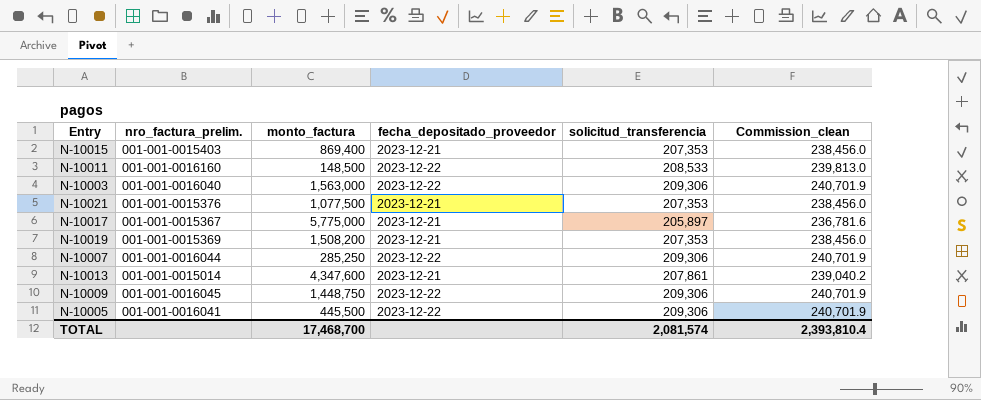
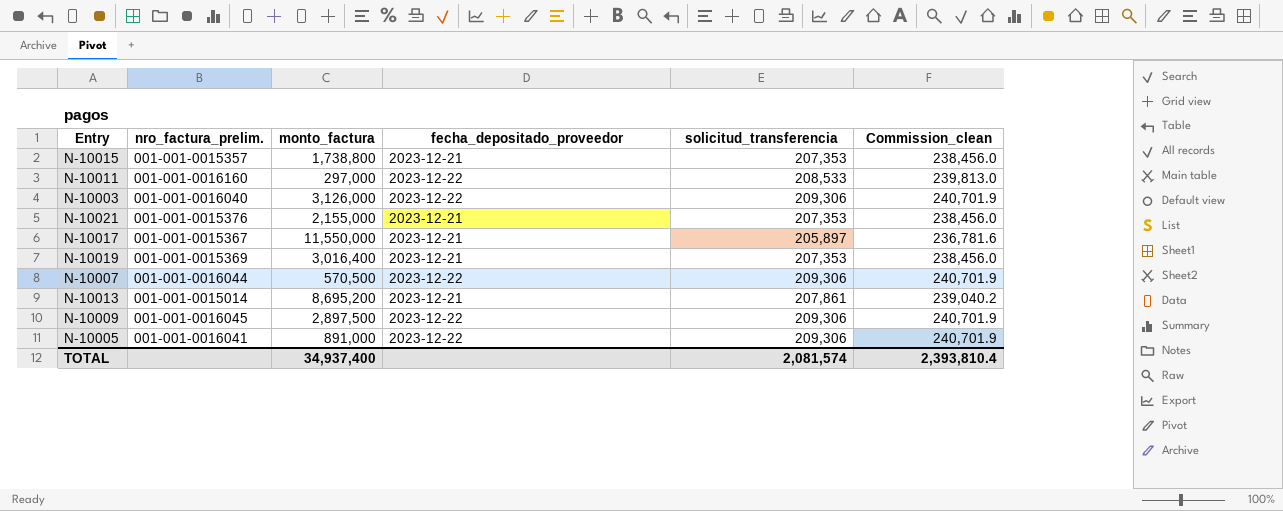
N-10015 | nro_factura_prelim.: 001-001-0015403 -> 001-001-0015357
N-10015 | monto_factura: 869,400 -> 1,738,800
N-10011 | monto_factura: 148,500 -> 297,000
N-10003 | monto_factura: 1,563,000 -> 3,126,000
N-10021 | monto_factura: 1,077,500 -> 2,155,000
N-10017 | monto_factura: 5,775,000 -> 11,550,000
N-10019 | monto_factura: 1,508,200 -> 3,016,400
N-10007 | monto_factura: 285,250 -> 570,500
N-10013 | monto_factura: 4,347,600 -> 8,695,200
N-10009 | monto_factura: 1,448,750 -> 2,897,500
N-10005 | monto_factura: 445,500 -> 891,000
TOTAL | monto_factura: 17,468,700 -> 34,937,400

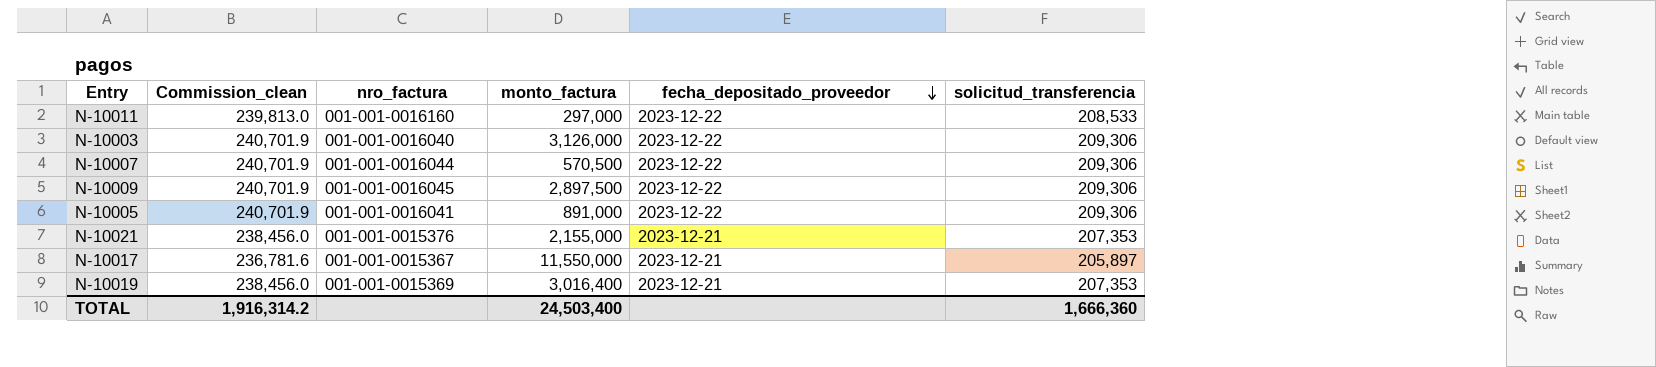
row order: none -> fecha_depositado_proveedor descending
column Commission_clean | position: 6 -> 2
column name: nro_factura_prelim. -> nro_factura
row N-10015: 001-001-0015357 | 1,738,800 | 2023-12-21 | 207,353 | 238,456.0 -> none
row N-10013: 001-001-0015014 | 8,695,200 | 2023-12-21 | 207,861 | 239,040.2 -> none
TOTAL | Commission_clean: 2,393,810.4 -> 1,916,314.2
TOTAL | monto_factura: 34,937,400 -> 24,503,400
TOTAL | solicitud_transferencia: 2,081,574 -> 1,666,360

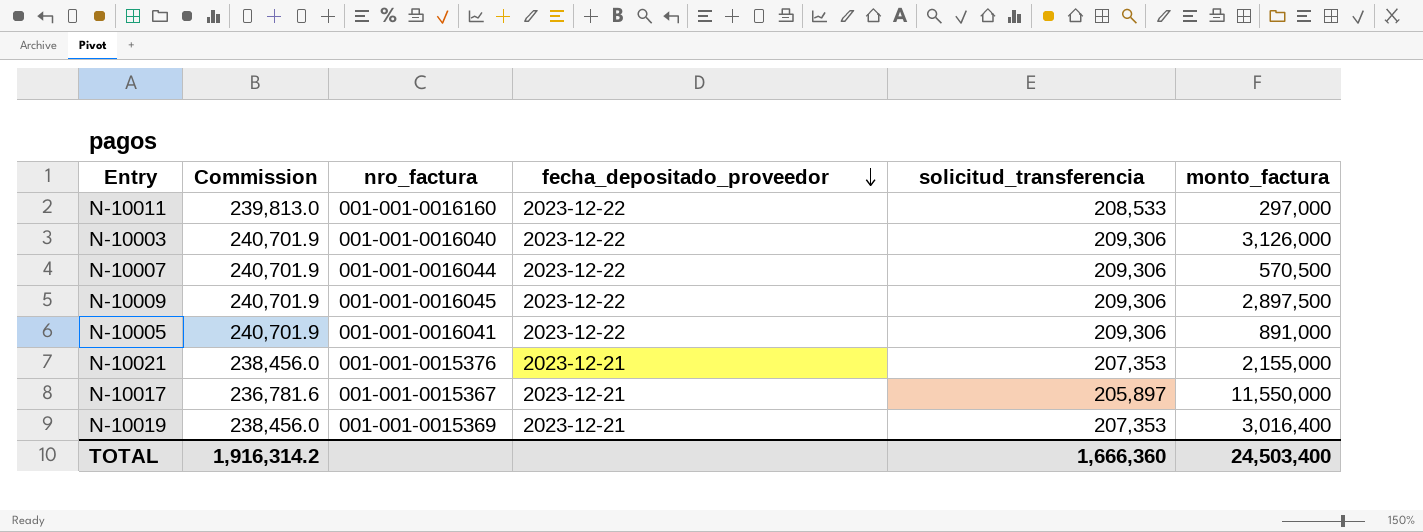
column name: Commission_clean -> Commission
column monto_factura | position: 4 -> 6

